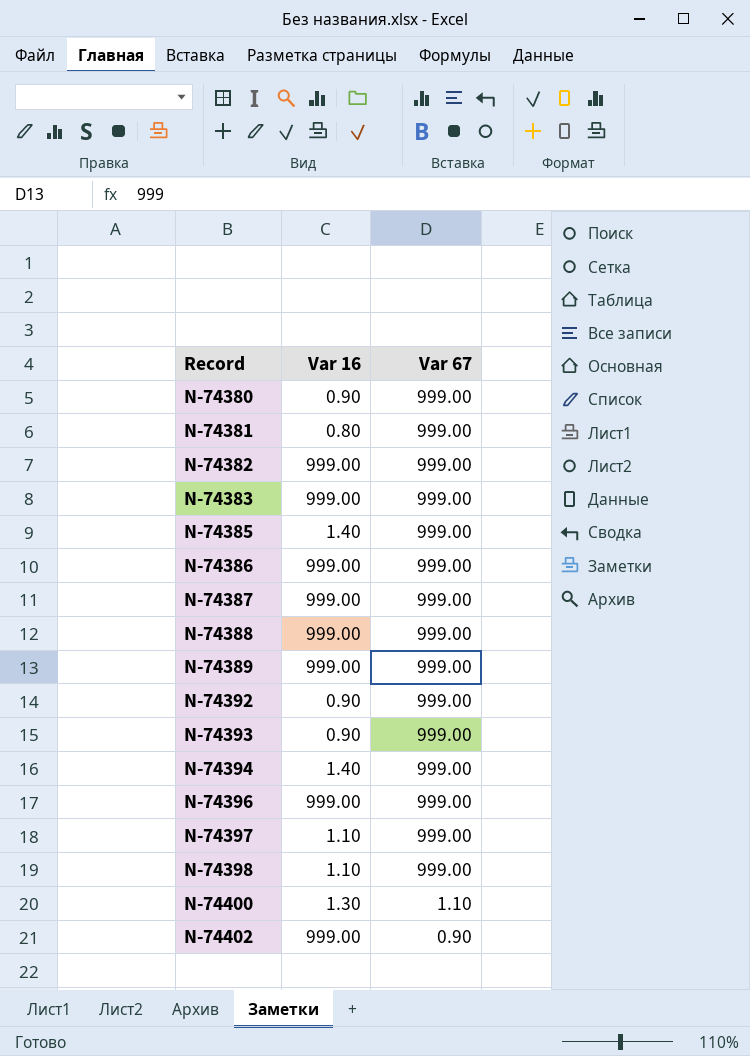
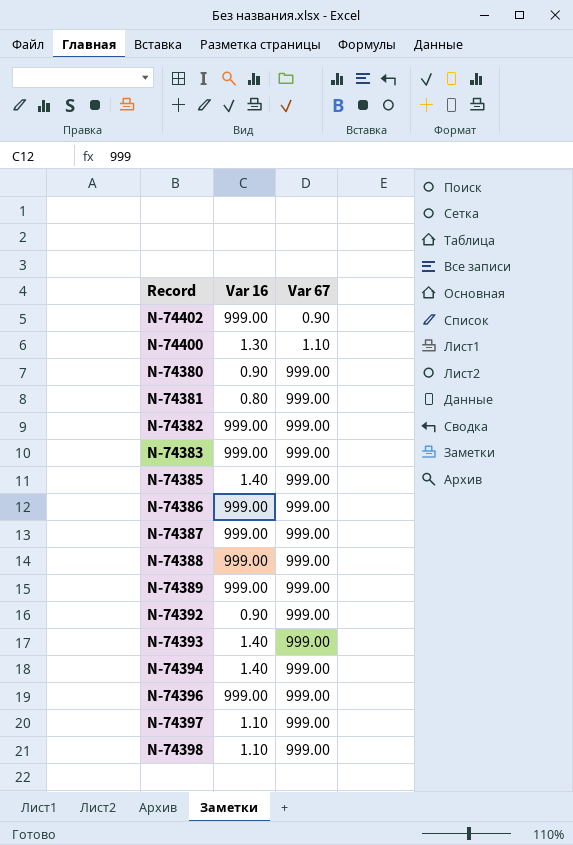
row order: Record ascending -> Var 67 ascending
N-74393 | Var 16: 0.90 -> 1.40

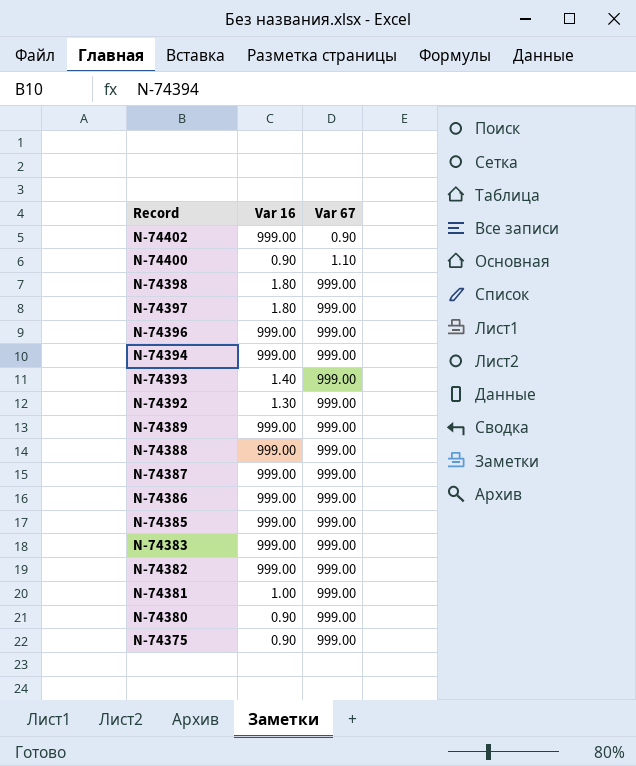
row order: Var 67 ascending -> Record descending
N-74400 | Var 16: 1.30 -> 0.90
N-74398 | Var 16: 1.10 -> 1.80
N-74397 | Var 16: 1.10 -> 1.80
N-74394 | Var 16: 1.40 -> 999.00
N-74392 | Var 16: 0.90 -> 1.30
N-74385 | Var 16: 1.40 -> 999.00
N-74381 | Var 16: 0.80 -> 1.00
row N-74375: none -> 0.90 | 999.00

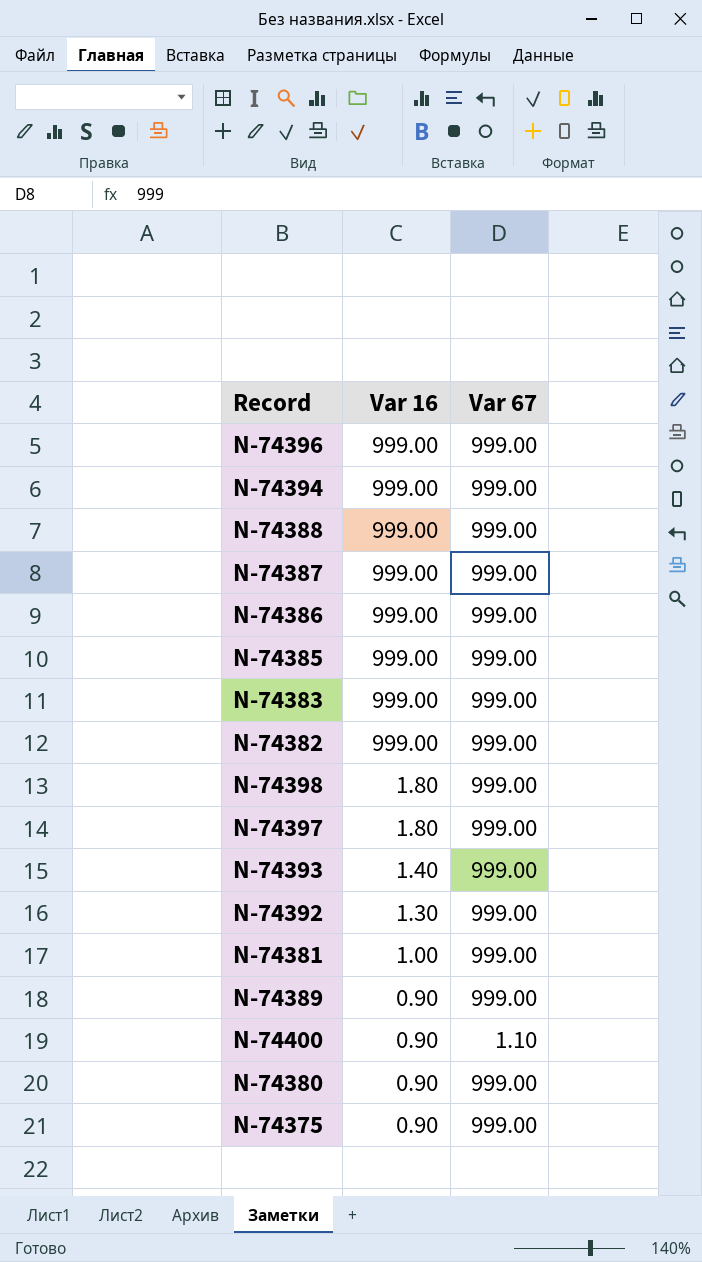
row order: Record descending -> Var 16 descending
row N-74402: 999.00 | 0.90 -> none
N-74389 | Var 16: 999.00 -> 0.90

